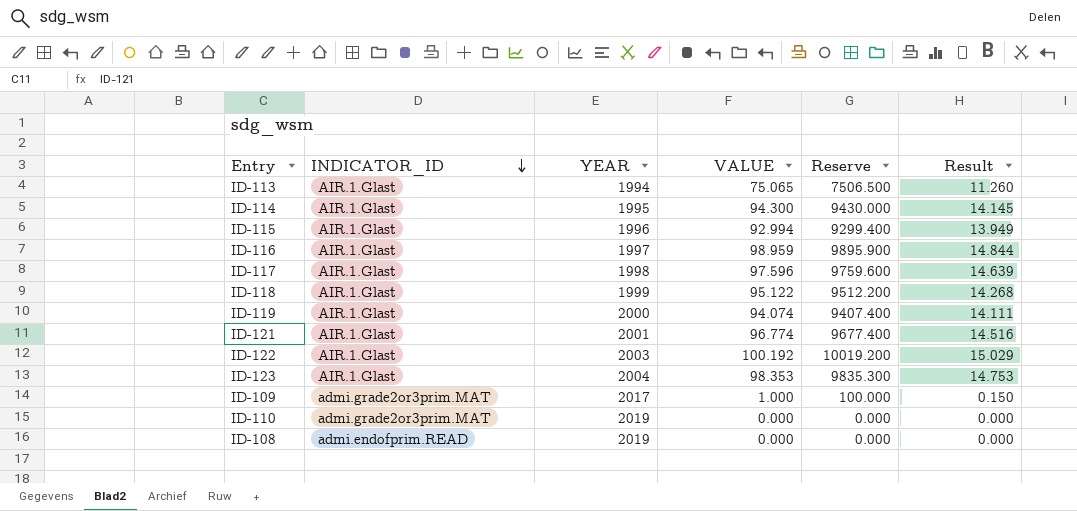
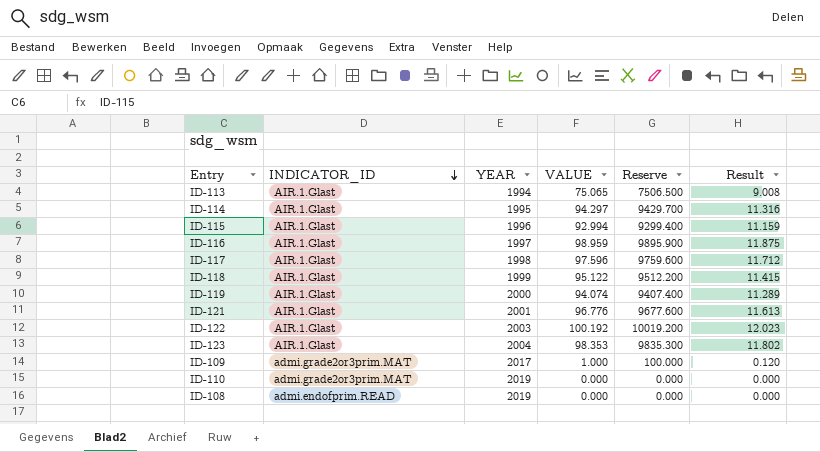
column Result | formula: [VALUE] * 0.15 -> [VALUE] * 0.12
ID-114 | VALUE: 94.300 -> 94.297
ID-114 | Reserve: 9430.000 -> 9429.700
ID-121 | VALUE: 96.774 -> 96.776
ID-121 | Reserve: 9677.400 -> 9677.600

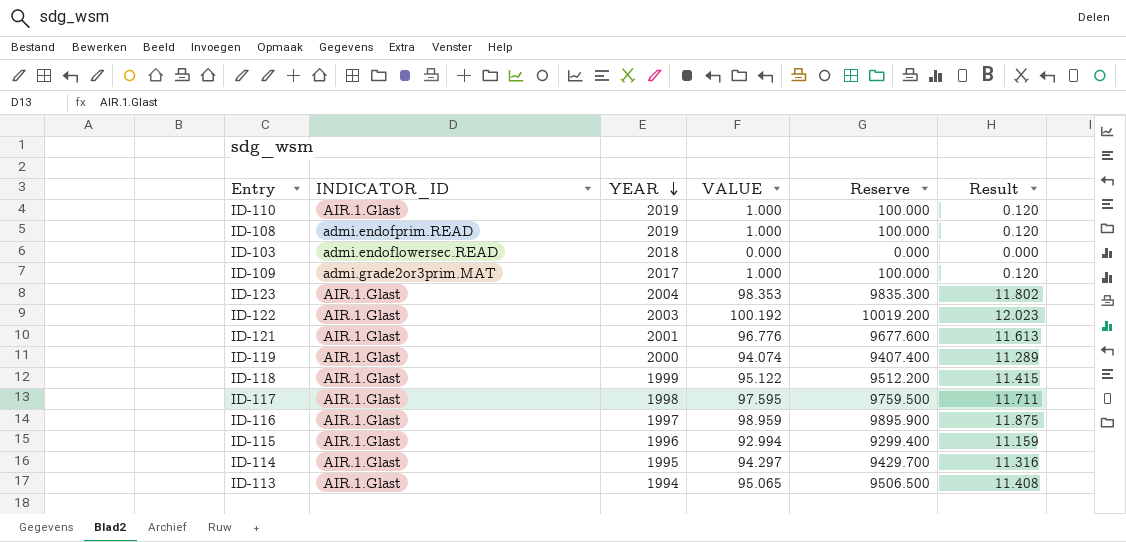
row order: INDICATOR_ID descending -> YEAR descending
ID-110 | INDICATOR_ID: admi.grade2or3prim.MAT -> AIR.1.Glast
ID-110 | VALUE: 0.000 -> 1.000
ID-110 | Reserve: 0.000 -> 100.000
ID-110 | Result: 0.000 -> 0.120
ID-108 | VALUE: 0.000 -> 1.000
ID-108 | Reserve: 0.000 -> 100.000
ID-108 | Result: 0.000 -> 0.120
row ID-103: none -> admi.endoflowersec.READ | 2018 | 0.000 | 0.000 | 0.000
ID-117 | VALUE: 97.596 -> 97.595
ID-117 | Reserve: 9759.600 -> 9759.500
ID-117 | Result: 11.712 -> 11.711
ID-113 | VALUE: 75.065 -> 95.065
ID-113 | Reserve: 7506.500 -> 9506.500
ID-113 | Result: 9.008 -> 11.408

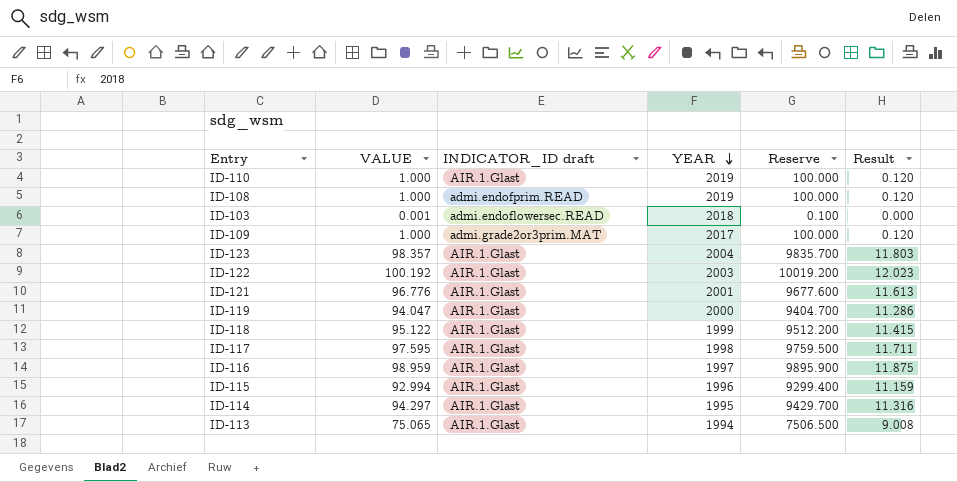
column VALUE | position: 4 -> 2
column name: INDICATOR_ID -> INDICATOR_ID draft
ID-103 | VALUE: 0.000 -> 0.001
ID-103 | Reserve: 0.000 -> 0.100
ID-123 | VALUE: 98.353 -> 98.357
ID-123 | Reserve: 9835.300 -> 9835.700
ID-123 | Result: 11.802 -> 11.803
ID-119 | VALUE: 94.074 -> 94.047
ID-119 | Reserve: 9407.400 -> 9404.700
ID-119 | Result: 11.289 -> 11.286
ID-113 | VALUE: 95.065 -> 75.065
ID-113 | Reserve: 9506.500 -> 7506.500
ID-113 | Result: 11.408 -> 9.008

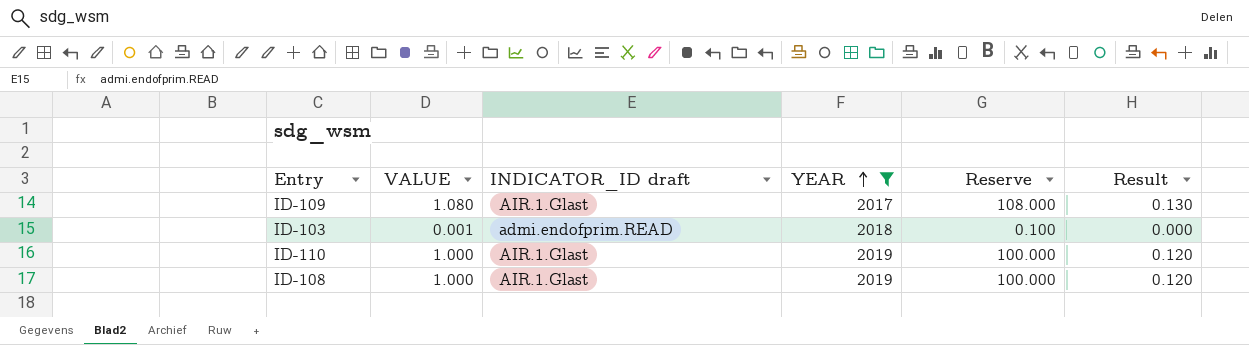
filter: none -> YEAR >= 2017
row order: YEAR descending -> YEAR ascending
ID-109 | VALUE: 1.000 -> 1.080
ID-109 | INDICATOR_ID draft: admi.grade2or3prim.MAT -> AIR.1.Glast
ID-109 | Reserve: 100.000 -> 108.000
ID-109 | Result: 0.120 -> 0.130
ID-103 | INDICATOR_ID draft: admi.endoflowersec.READ -> admi.endofprim.READ
ID-108 | INDICATOR_ID draft: admi.endofprim.READ -> AIR.1.Glast

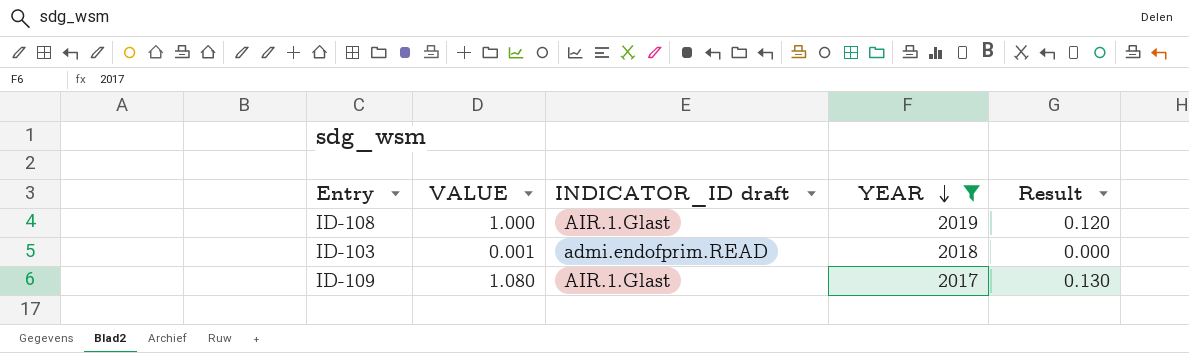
row order: YEAR ascending -> YEAR descending
column Reserve | formula: [VALUE] * 100 -> none
row ID-110: 1.000 | AIR.1.Glast | 2019 | 100.000 | 0.120 -> none

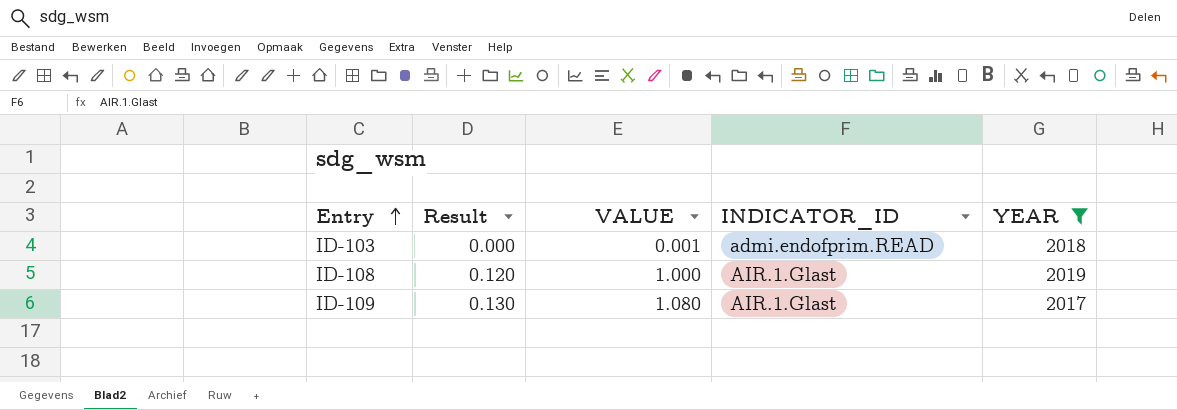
row order: YEAR descending -> Entry ascending
column Result | position: 5 -> 2
column name: INDICATOR_ID draft -> INDICATOR_ID

